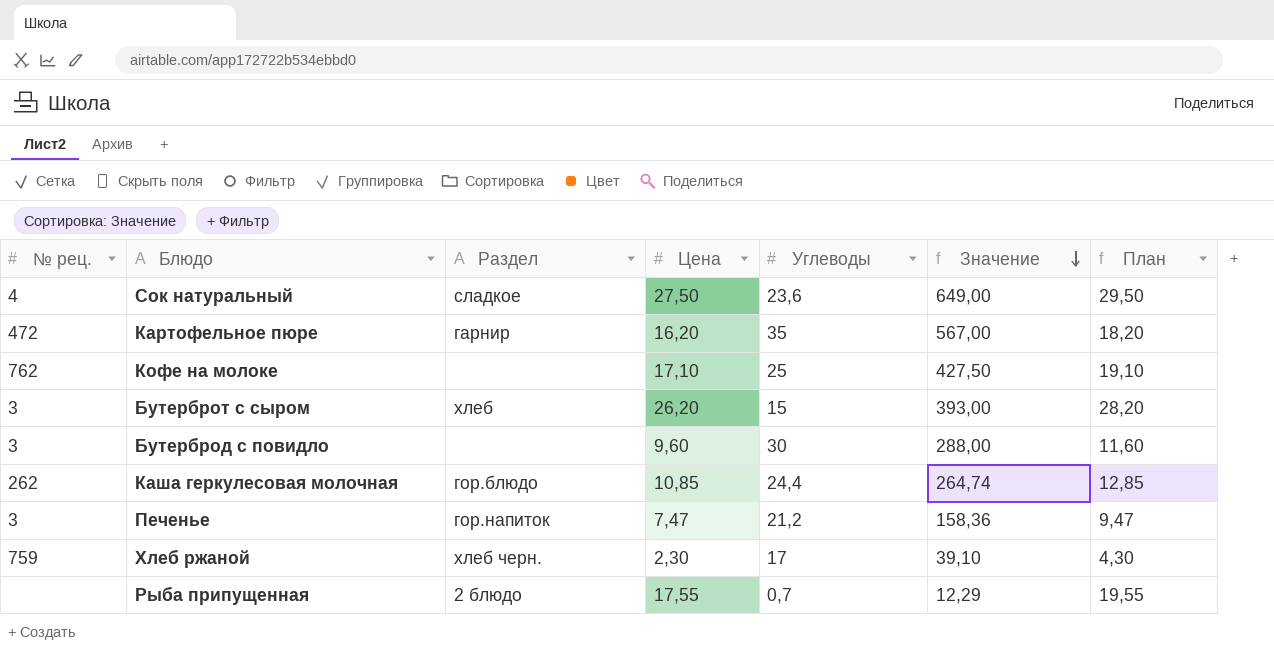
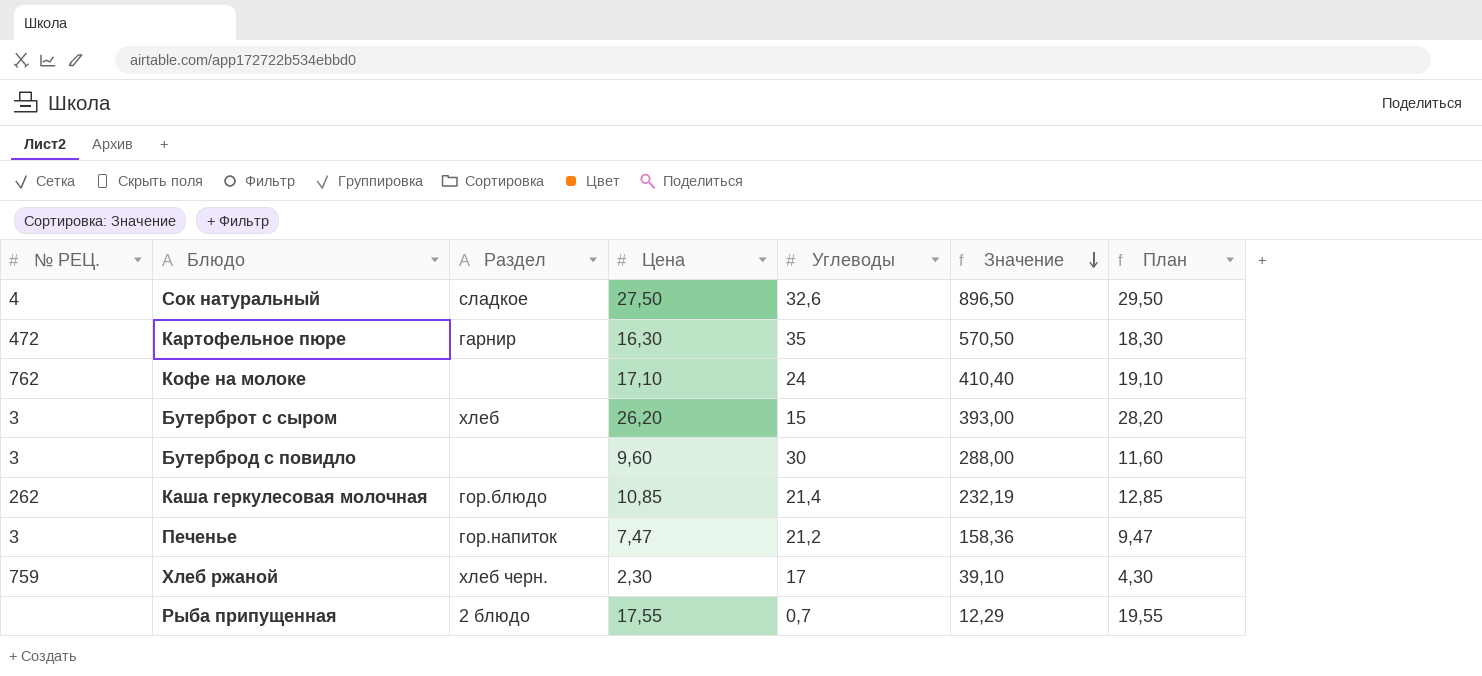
column name: № рец. -> № РЕЦ.
Сок натуральный | Углеводы: 23,6 -> 32,6
Сок натуральный | Значение: 649,00 -> 896,50
Картофельное пюре | Цена: 16,20 -> 16,30
Картофельное пюре | Значение: 567,00 -> 570,50
Картофельное пюре | План: 18,20 -> 18,30
Кофе на молоке | Углеводы: 25 -> 24
Кофе на молоке | Значение: 427,50 -> 410,40
Каша геркулесовая молочная | Углеводы: 24,4 -> 21,4
Каша геркулесовая молочная | Значение: 264,74 -> 232,19

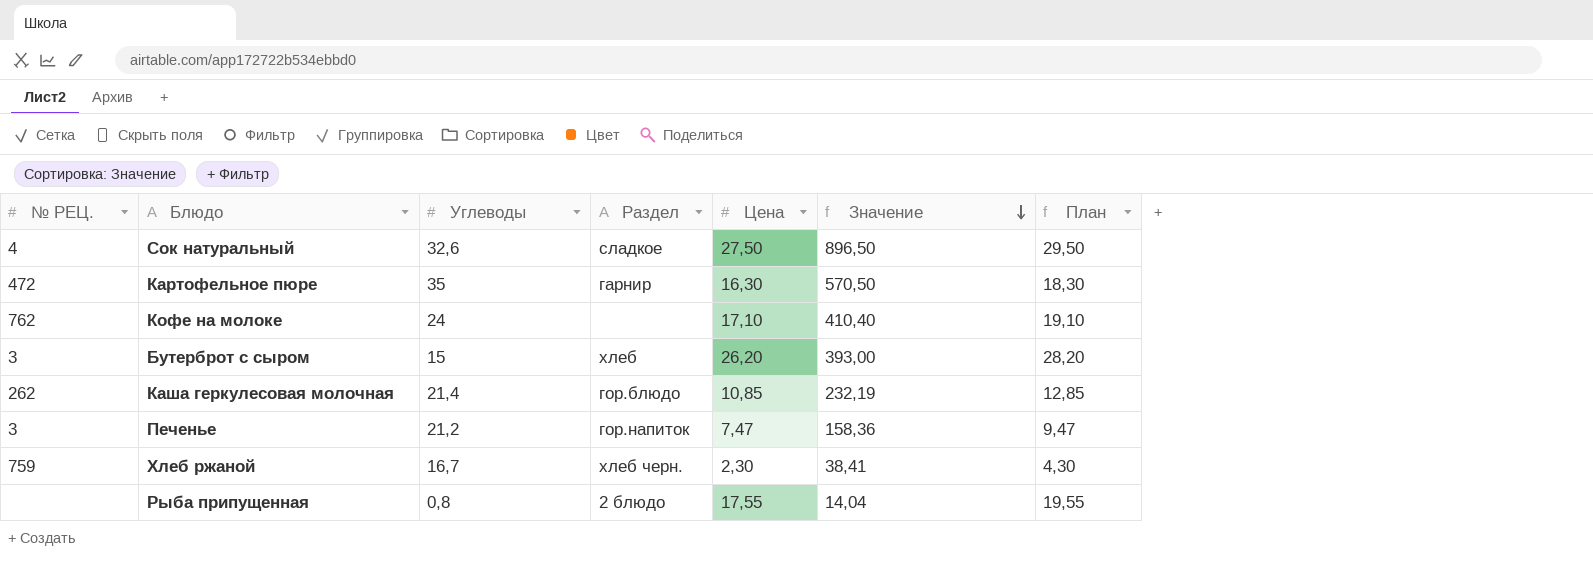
column Углеводы | position: 5 -> 3
row Бутерброд с повидло: 3 | none | 9,60 | 30 | 288,00 | 11,60 -> none
Хлеб ржаной | Углеводы: 17 -> 16,7
Хлеб ржаной | Значение: 39,10 -> 38,41
Рыба припущенная | Углеводы: 0,7 -> 0,8
Рыба припущенная | Значение: 12,29 -> 14,04

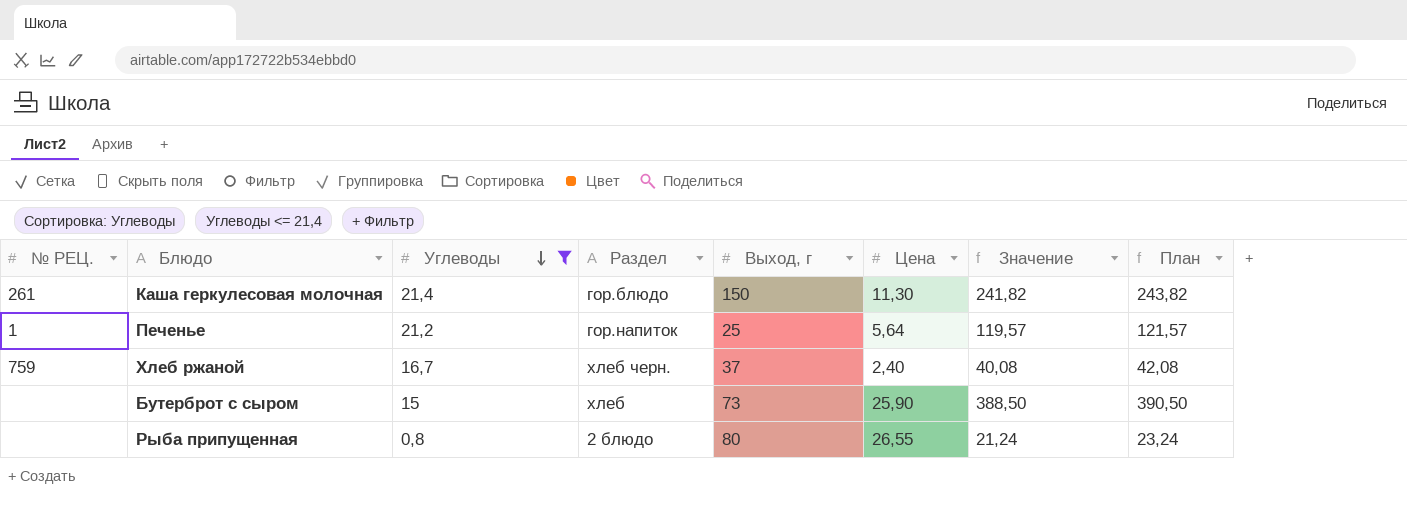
filter: none -> Углеводы <= 21,4
row order: Значение descending -> Углеводы descending
column Выход, г | position: none -> 5
column План | formula: [Цена] + 2 -> [Значение] + 2
Каша геркулесовая молочная | № РЕЦ.: 262 -> 261
Каша геркулесовая молочная | Цена: 10,85 -> 11,30
Каша геркулесовая молочная | Значение: 232,19 -> 241,82
Печенье | № РЕЦ.: 3 -> 1
Печенье | Цена: 7,47 -> 5,64
Печенье | Значение: 158,36 -> 119,57
Хлеб ржаной | Цена: 2,30 -> 2,40
Хлеб ржаной | Значение: 38,41 -> 40,08
Бутерброт с сыром | № РЕЦ.: 3 -> none
Бутерброт с сыром | Цена: 26,20 -> 25,90
Бутерброт с сыром | Значение: 393,00 -> 388,50
Рыба припущенная | Цена: 17,55 -> 26,55
Рыба припущенная | Значение: 14,04 -> 21,24

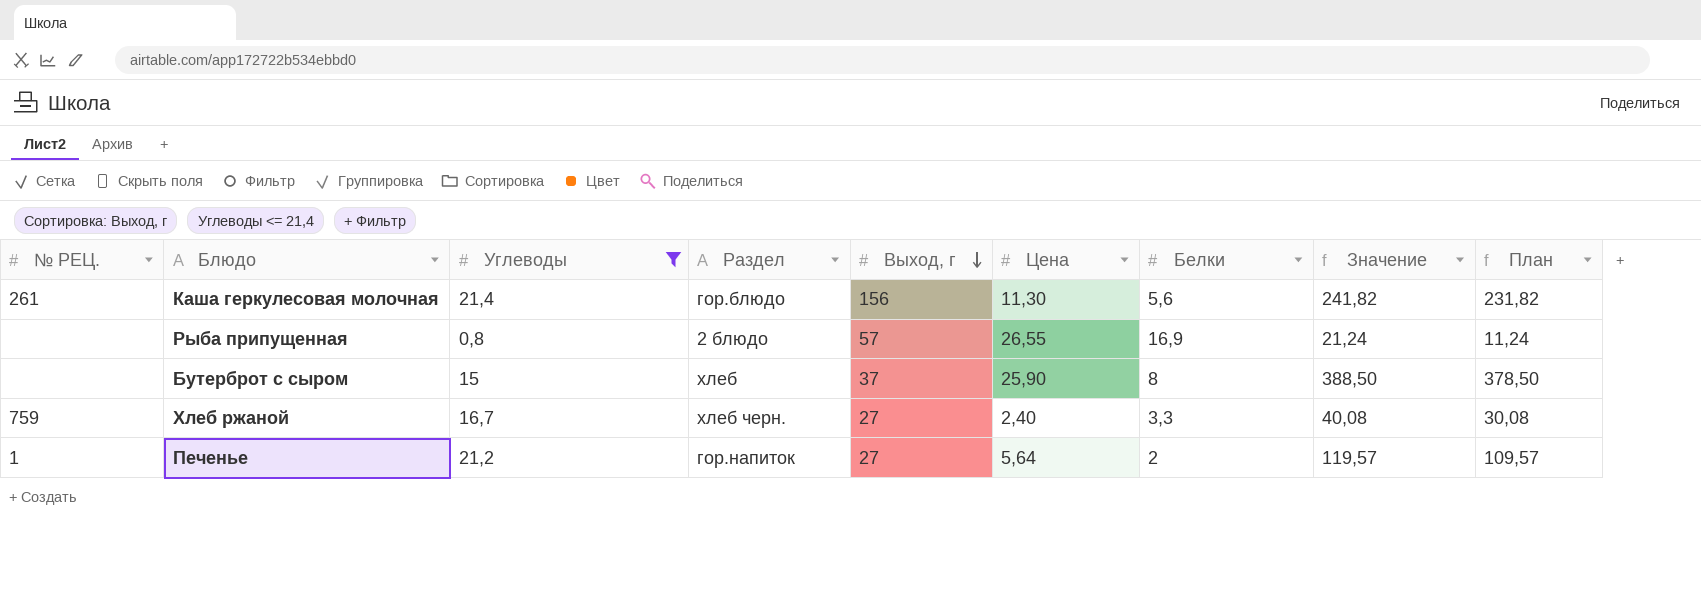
row order: Углеводы descending -> Выход, г descending
column Белки | position: none -> 7
column План | formula: [Значение] + 2 -> [Значение] - 10
Каша геркулесовая молочная | Выход, г: 150 -> 156
Рыба припущенная | Выход, г: 80 -> 57
Бутерброт с сыром | Выход, г: 73 -> 37
Хлеб ржаной | Выход, г: 37 -> 27
Печенье | Выход, г: 25 -> 27

